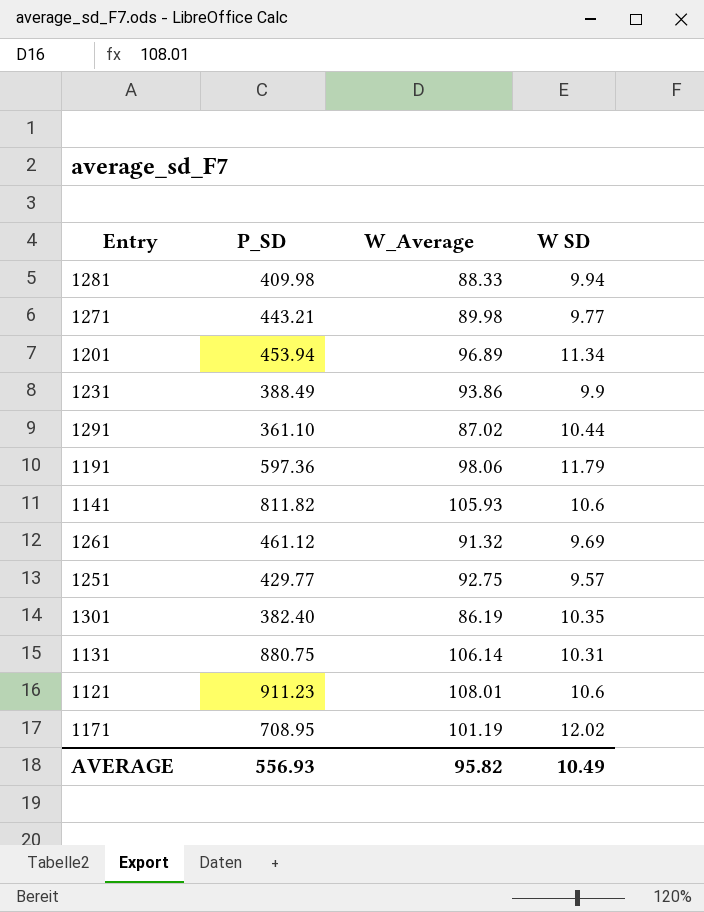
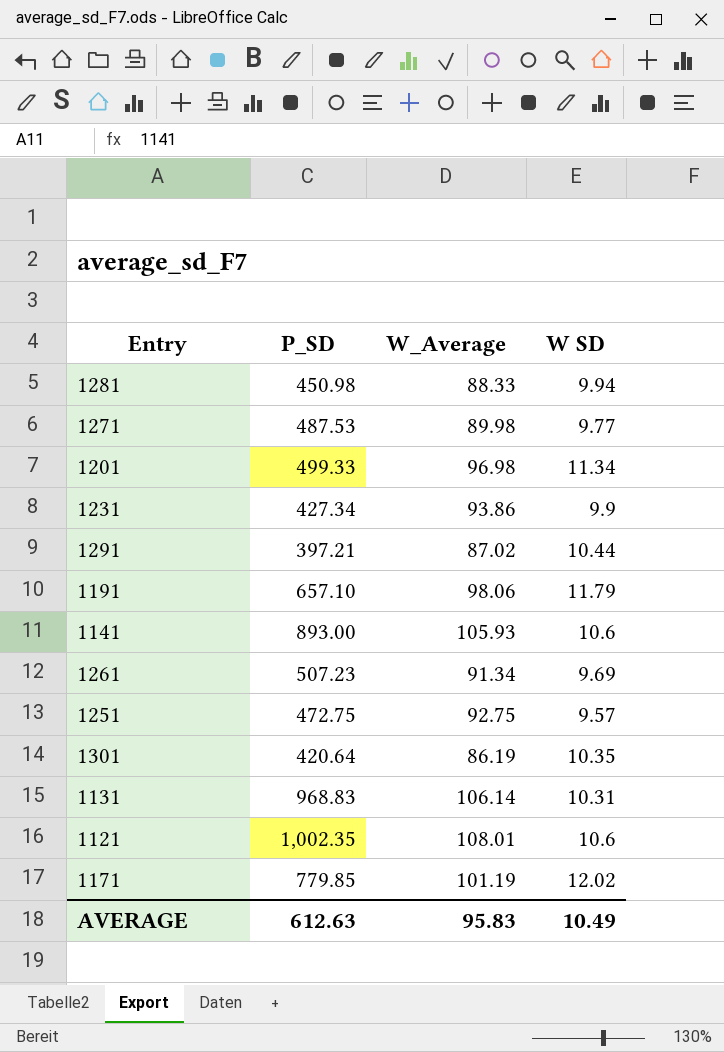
1281 | P_SD: 409.98 -> 450.98
1271 | P_SD: 443.21 -> 487.53
1201 | P_SD: 453.94 -> 499.33
1201 | W_Average: 96.89 -> 96.98
1231 | P_SD: 388.49 -> 427.34
1291 | P_SD: 361.10 -> 397.21
1191 | P_SD: 597.36 -> 657.10
1141 | P_SD: 811.82 -> 893.00
1261 | P_SD: 461.12 -> 507.23
1261 | W_Average: 91.32 -> 91.34
1251 | P_SD: 429.77 -> 472.75
1301 | P_SD: 382.40 -> 420.64
1131 | P_SD: 880.75 -> 968.83
1121 | P_SD: 911.23 -> 1,002.35
1171 | P_SD: 708.95 -> 779.85
AVERAGE | P_SD: 556.93 -> 612.63
AVERAGE | W_Average: 95.82 -> 95.83

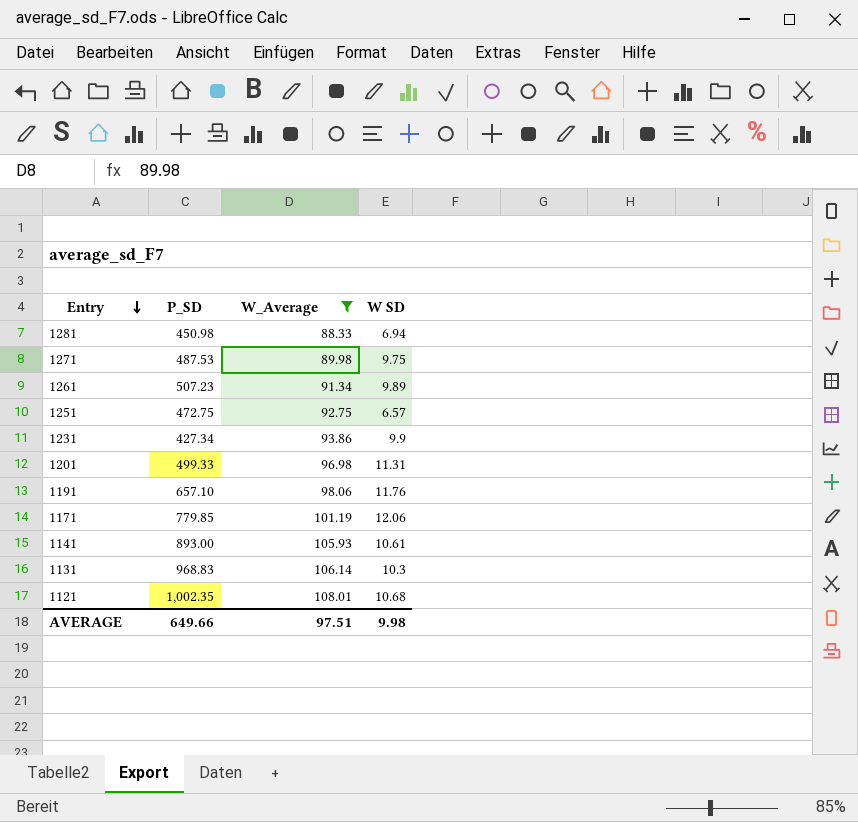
filter: none -> W_Average >= 88.33
row order: none -> Entry descending
1281 | W SD: 9.94 -> 6.94
1271 | W SD: 9.77 -> 9.75
1261 | W SD: 9.69 -> 9.89
1251 | W SD: 9.57 -> 6.57
1201 | W SD: 11.34 -> 11.31
1191 | W SD: 11.79 -> 11.76
1171 | W SD: 12.02 -> 12.06
1141 | W SD: 10.6 -> 10.61
1131 | W SD: 10.31 -> 10.3
1121 | W SD: 10.6 -> 10.68
AVERAGE | P_SD: 612.63 -> 649.66
AVERAGE | W_Average: 95.83 -> 97.51
AVERAGE | W SD: 10.49 -> 9.98

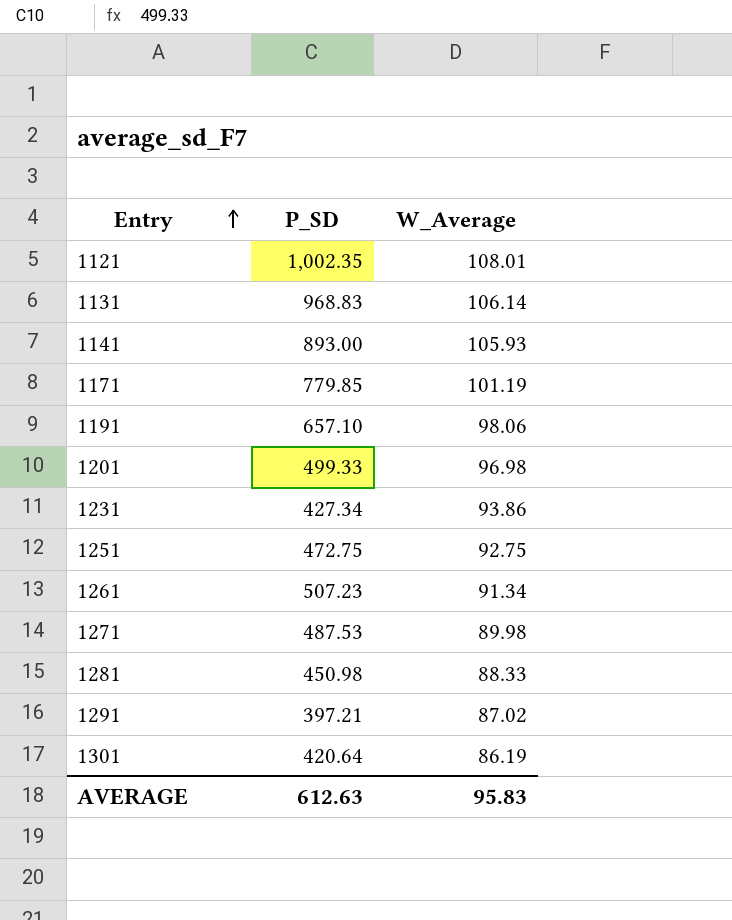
filter: W_Average >= 88.33 -> none
row order: Entry descending -> Entry ascending
column W SD | position: 4 -> none
AVERAGE | P_SD: 649.66 -> 612.63
AVERAGE | W_Average: 97.51 -> 95.83

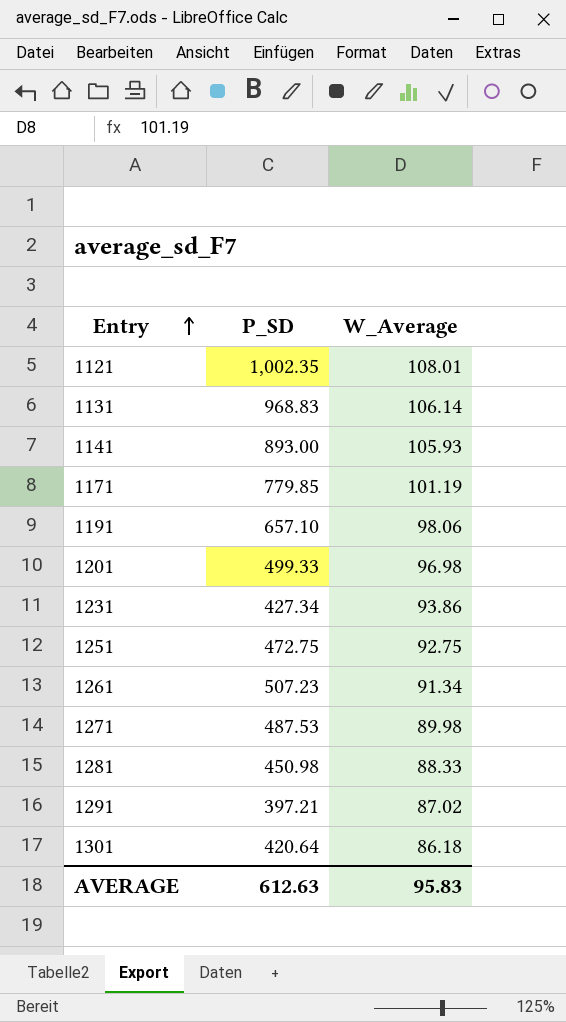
1301 | W_Average: 86.19 -> 86.18

